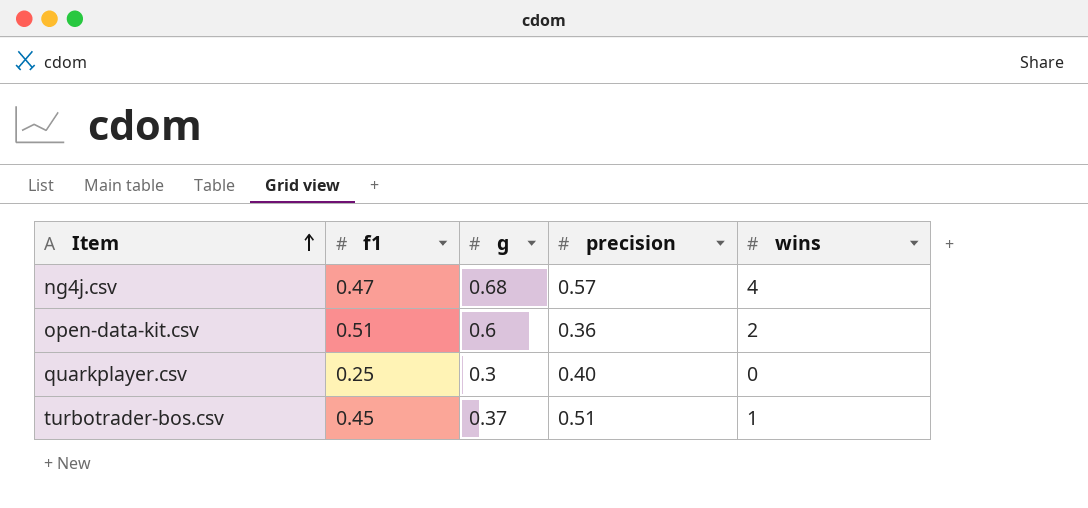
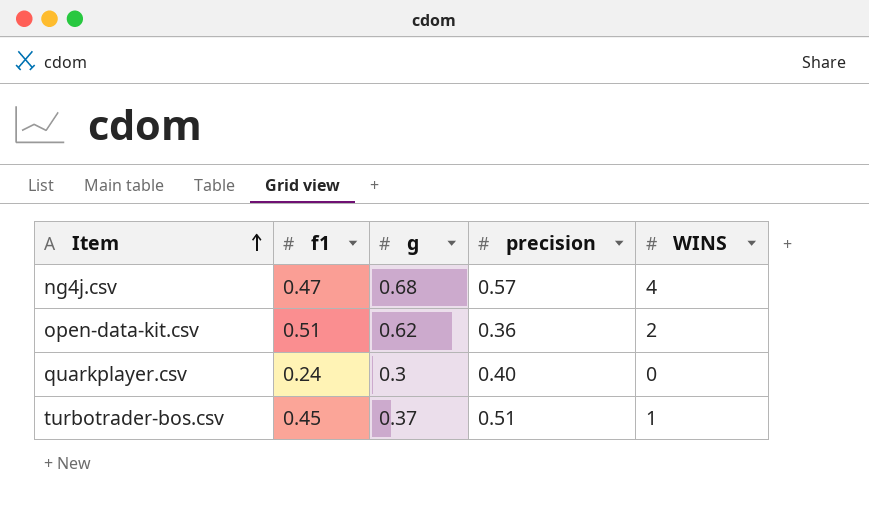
column name: wins -> WINS
open-data-kit.csv | g: 0.6 -> 0.62
quarkplayer.csv | f1: 0.25 -> 0.24

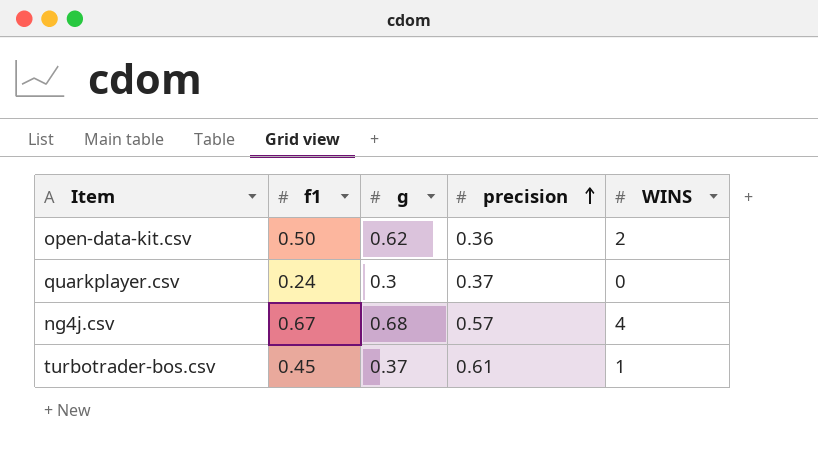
row order: Item ascending -> precision ascending
open-data-kit.csv | f1: 0.51 -> 0.50
quarkplayer.csv | precision: 0.40 -> 0.37
ng4j.csv | f1: 0.47 -> 0.67
turbotrader-bos.csv | precision: 0.51 -> 0.61

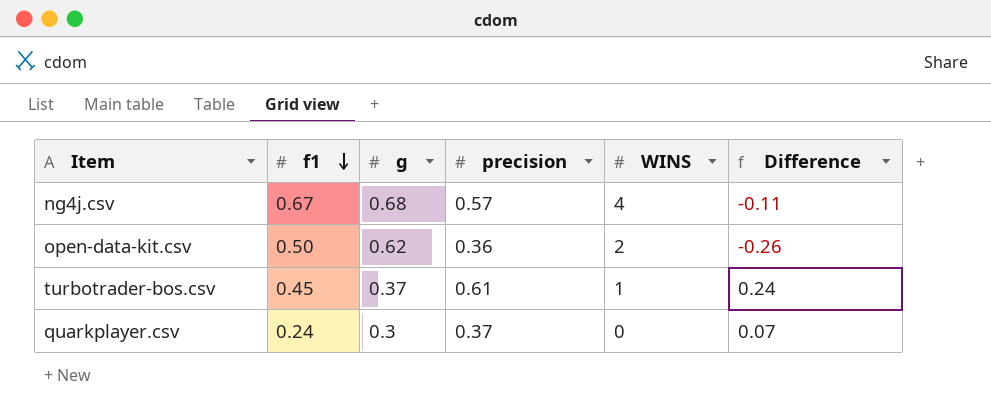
row order: precision ascending -> f1 descending
column Difference | formula: none -> [precision] - [g]

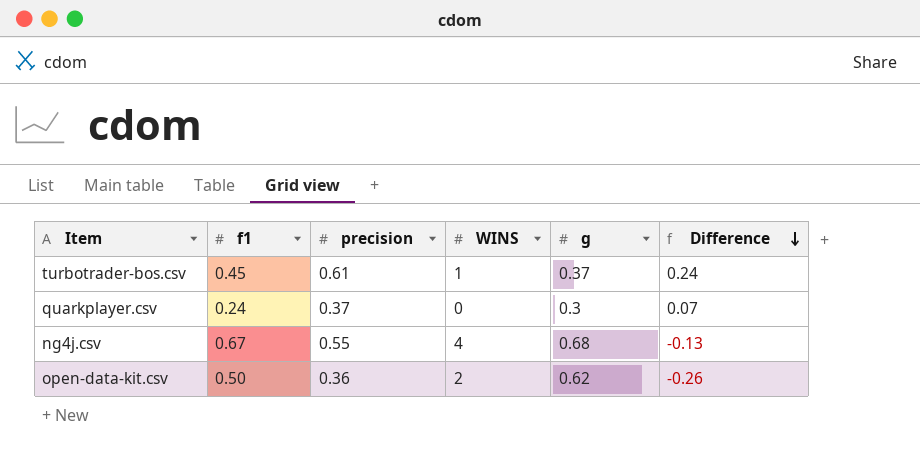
row order: f1 descending -> Difference descending
column g | position: 3 -> 5
ng4j.csv | precision: 0.57 -> 0.55
ng4j.csv | Difference: -0.11 -> -0.13

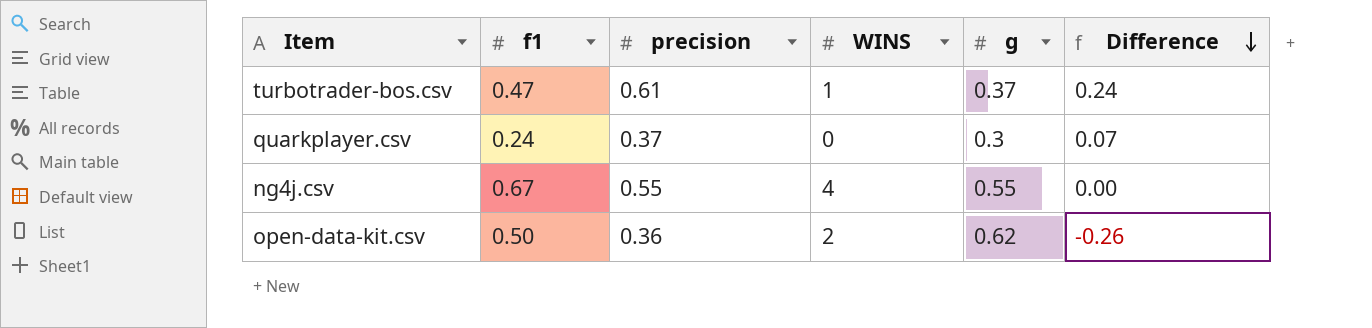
turbotrader-bos.csv | f1: 0.45 -> 0.47
ng4j.csv | g: 0.68 -> 0.55
ng4j.csv | Difference: -0.13 -> 0.00

